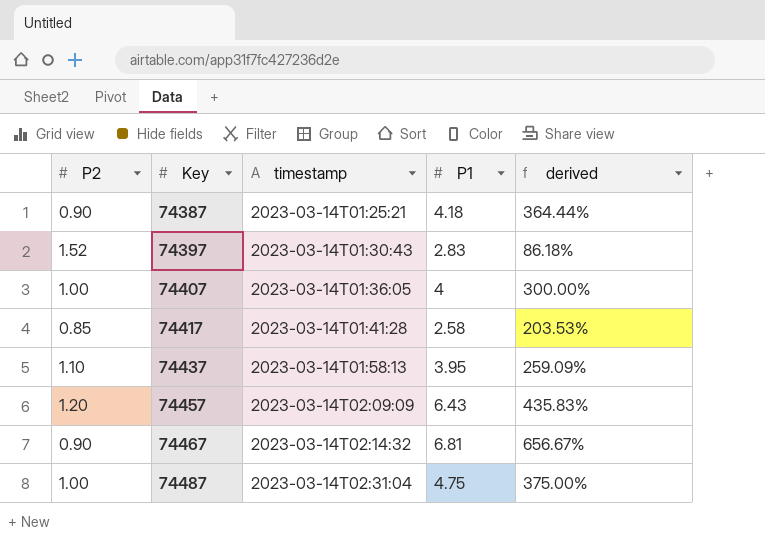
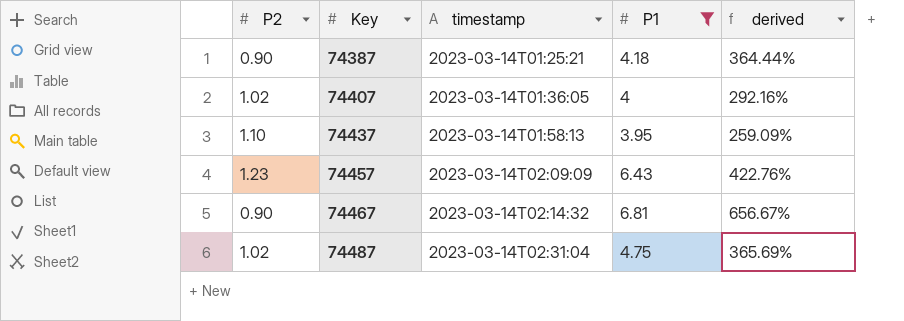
filter: none -> P1 >= 3.95
74407 | P2: 1.00 -> 1.02
74407 | derived: 300.00% -> 292.16%
74457 | P2: 1.20 -> 1.23
74457 | derived: 435.83% -> 422.76%
74487 | P2: 1.00 -> 1.02
74487 | derived: 375.00% -> 365.69%

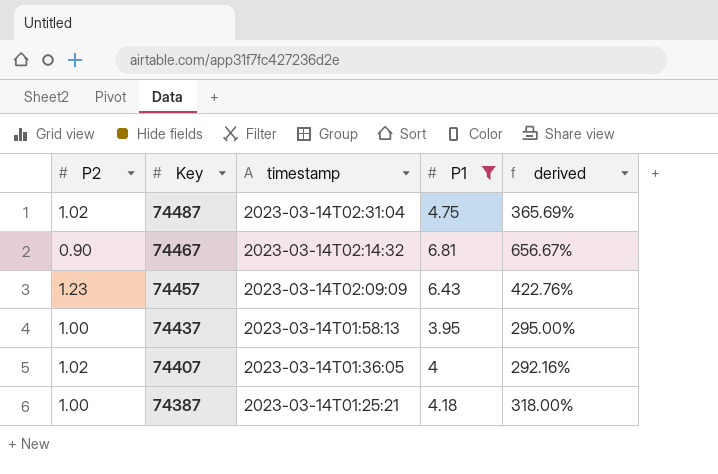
row order: Key ascending -> Key descending
74437 | P2: 1.10 -> 1.00
74437 | derived: 259.09% -> 295.00%
74387 | P2: 0.90 -> 1.00
74387 | derived: 364.44% -> 318.00%

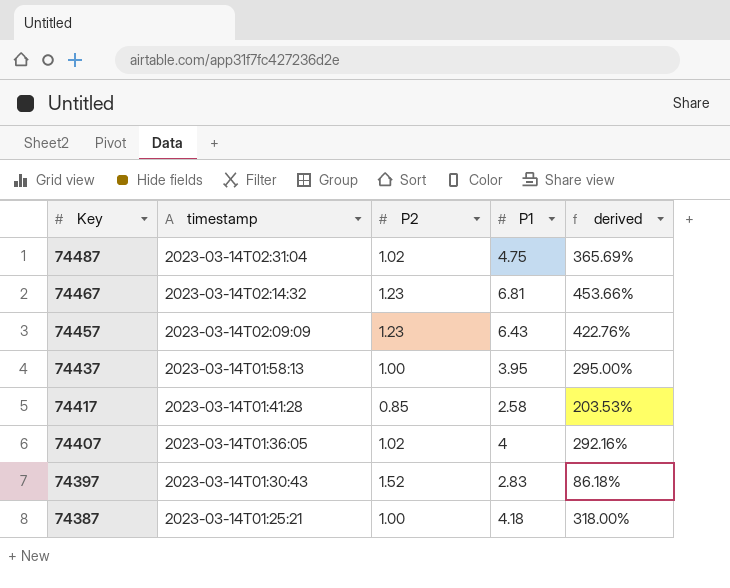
filter: P1 >= 3.95 -> none
column P2 | position: 1 -> 3
74467 | P2: 0.90 -> 1.23
74467 | derived: 656.67% -> 453.66%

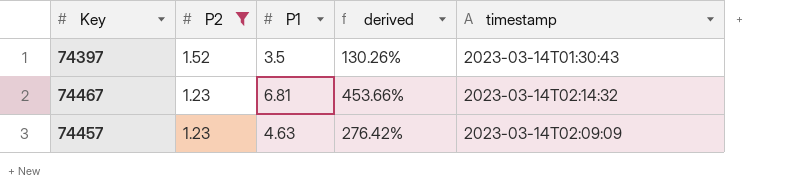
filter: none -> P2 >= 1.23
row order: Key descending -> P2 descending
column timestamp | position: 2 -> 5
74397 | P1: 2.83 -> 3.5
74397 | derived: 86.18% -> 130.26%
74457 | P1: 6.43 -> 4.63
74457 | derived: 422.76% -> 276.42%

